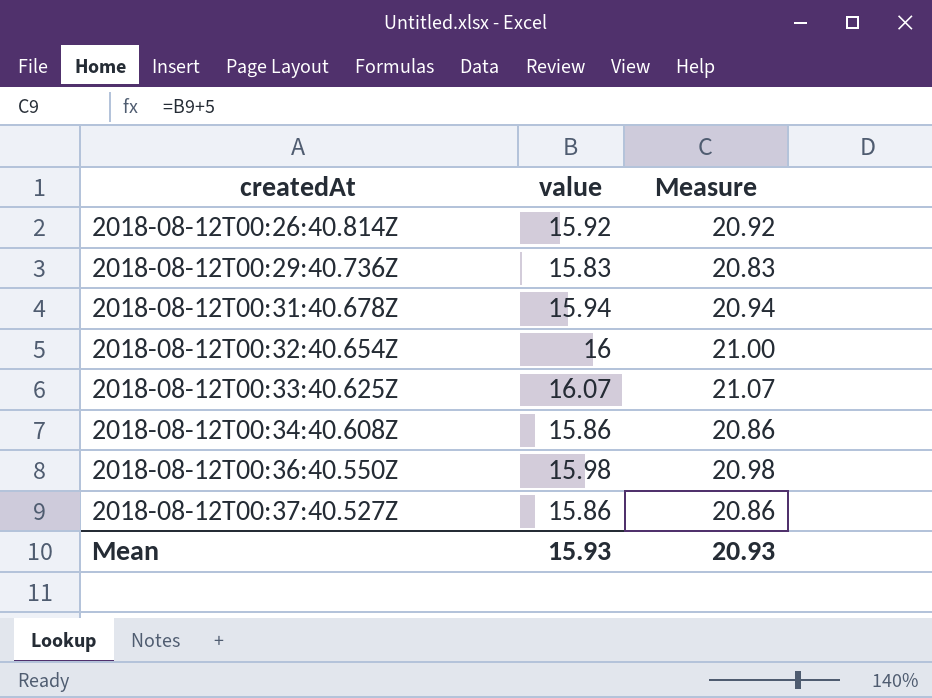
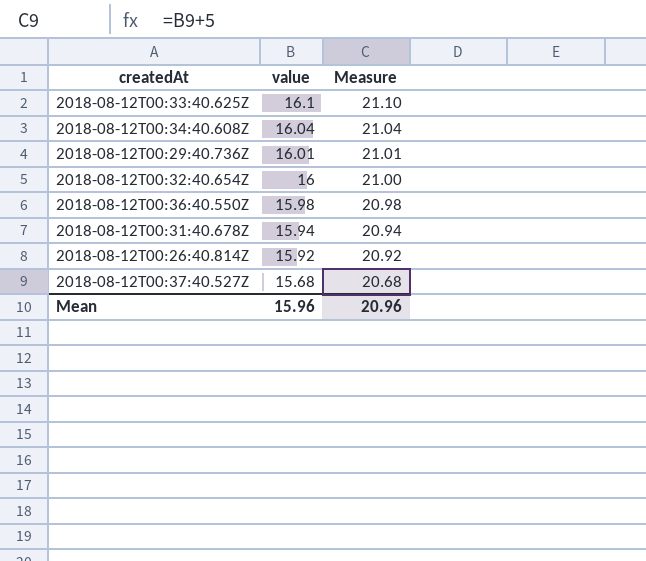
row order: createdAt ascending -> value descending
2018-08-12T00:33:40.625Z | value: 16.07 -> 16.1
2018-08-12T00:33:40.625Z | Measure: 21.07 -> 21.10
2018-08-12T00:34:40.608Z | value: 15.86 -> 16.04
2018-08-12T00:34:40.608Z | Measure: 20.86 -> 21.04
2018-08-12T00:29:40.736Z | value: 15.83 -> 16.01
2018-08-12T00:29:40.736Z | Measure: 20.83 -> 21.01
2018-08-12T00:37:40.527Z | value: 15.86 -> 15.68
2018-08-12T00:37:40.527Z | Measure: 20.86 -> 20.68
Mean | value: 15.93 -> 15.96
Mean | Measure: 20.93 -> 20.96

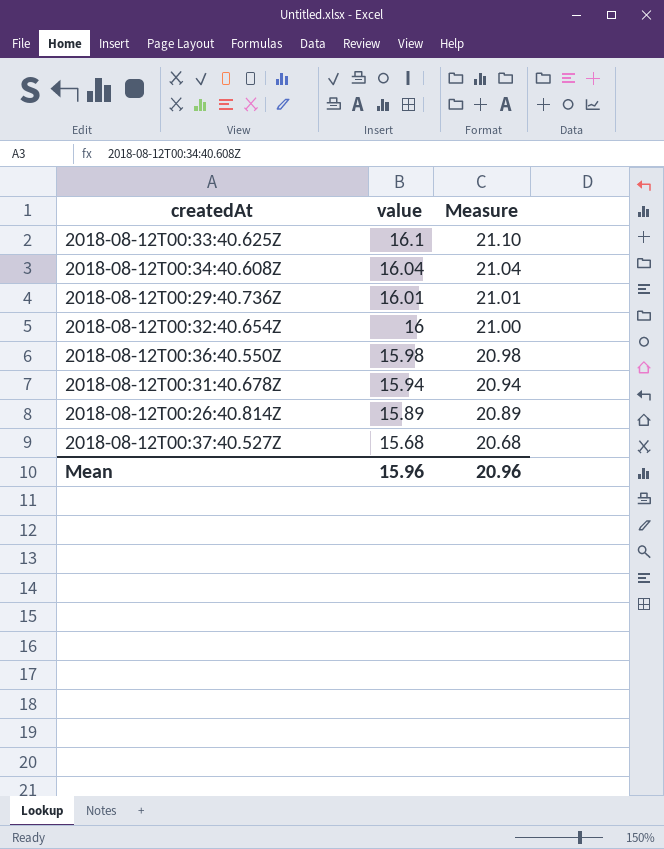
2018-08-12T00:26:40.814Z | value: 15.92 -> 15.89
2018-08-12T00:26:40.814Z | Measure: 20.92 -> 20.89

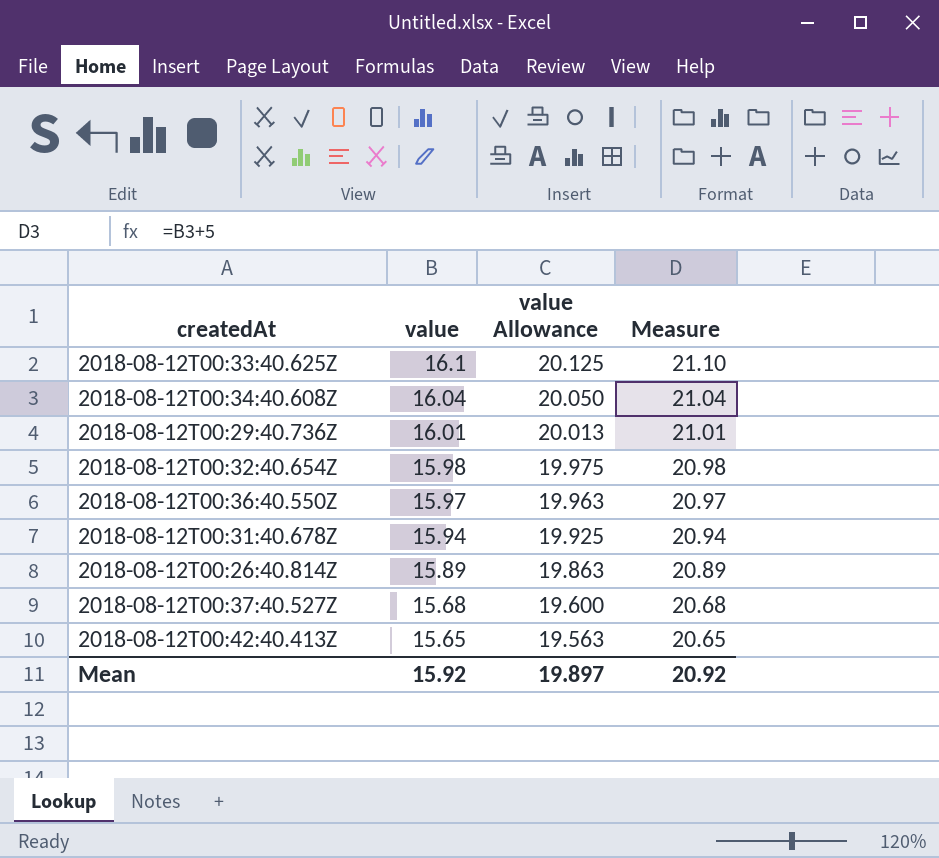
column value Allowance | formula: none -> [value] * 1.25
2018-08-12T00:32:40.654Z | value: 16 -> 15.98
2018-08-12T00:32:40.654Z | Measure: 21.00 -> 20.98
2018-08-12T00:36:40.550Z | value: 15.98 -> 15.97
2018-08-12T00:36:40.550Z | Measure: 20.98 -> 20.97
row 2018-08-12T00:42:40.413Z: none -> 15.65 | 19.563 | 20.65
Mean | value: 15.96 -> 15.92
Mean | Measure: 20.96 -> 20.92

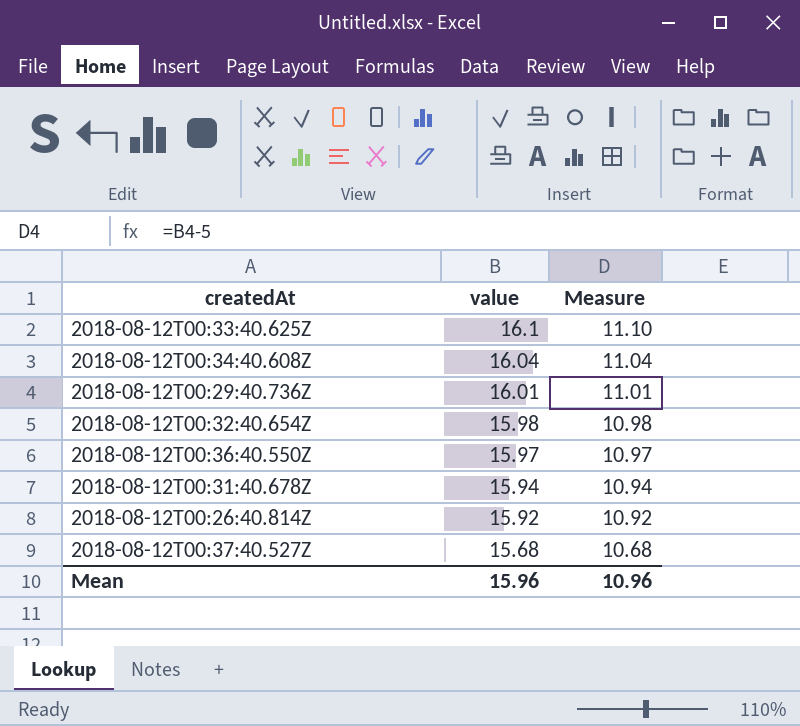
column value Allowance | formula: [value] * 1.25 -> none
column Measure | formula: [value] + 5 -> [value] - 5
row 2018-08-12T00:42:40.413Z: 15.65 | 19.563 | 20.65 -> none
2018-08-12T00:26:40.814Z | value: 15.89 -> 15.92
Mean | value: 15.92 -> 15.96
Mean | Measure: 20.92 -> 10.96

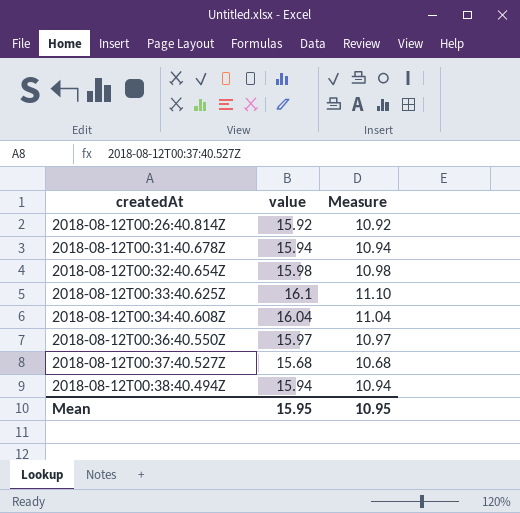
row order: value descending -> createdAt ascending
row 2018-08-12T00:29:40.736Z: 16.01 | 11.01 -> none
row 2018-08-12T00:38:40.494Z: none -> 15.94 | 10.94
Mean | value: 15.96 -> 15.95
Mean | Measure: 10.96 -> 10.95

